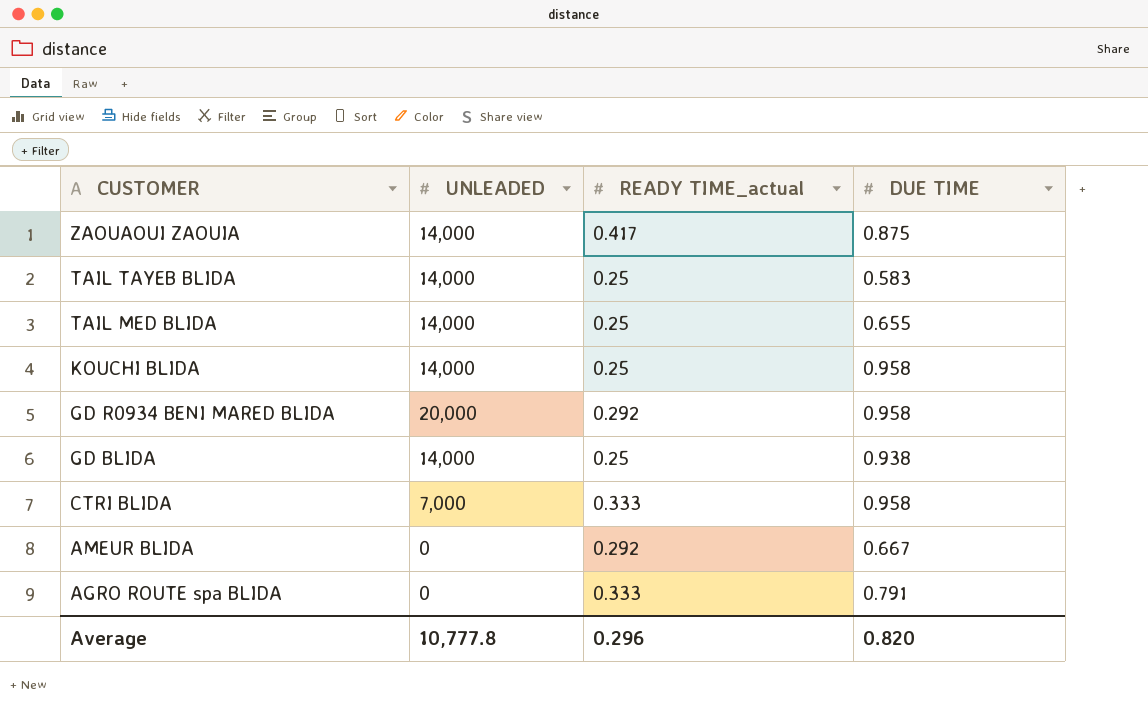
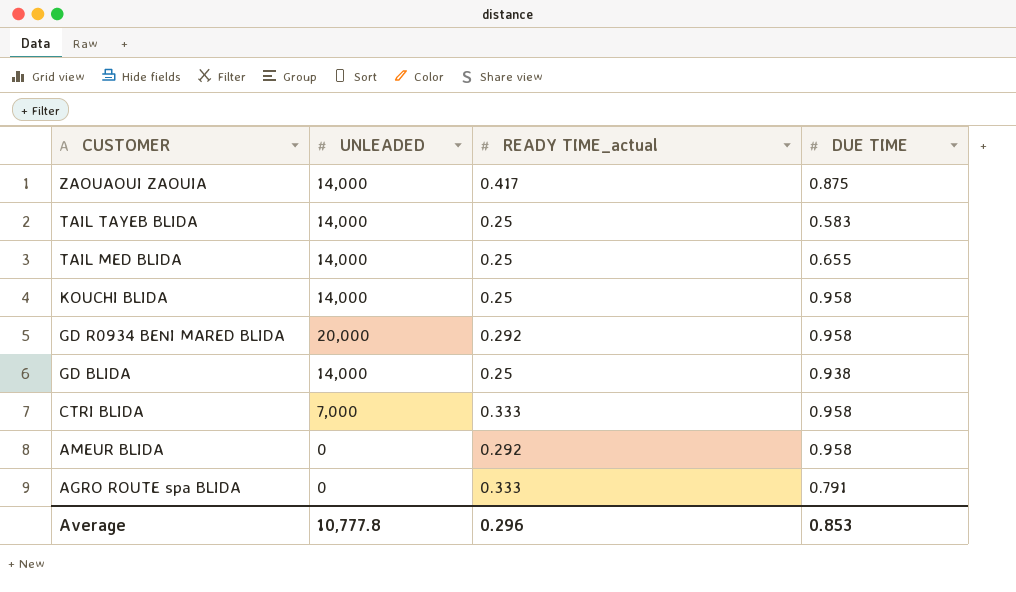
AMEUR BLIDA | DUE TIME: 0.667 -> 0.958
Average | DUE TIME: 0.820 -> 0.853

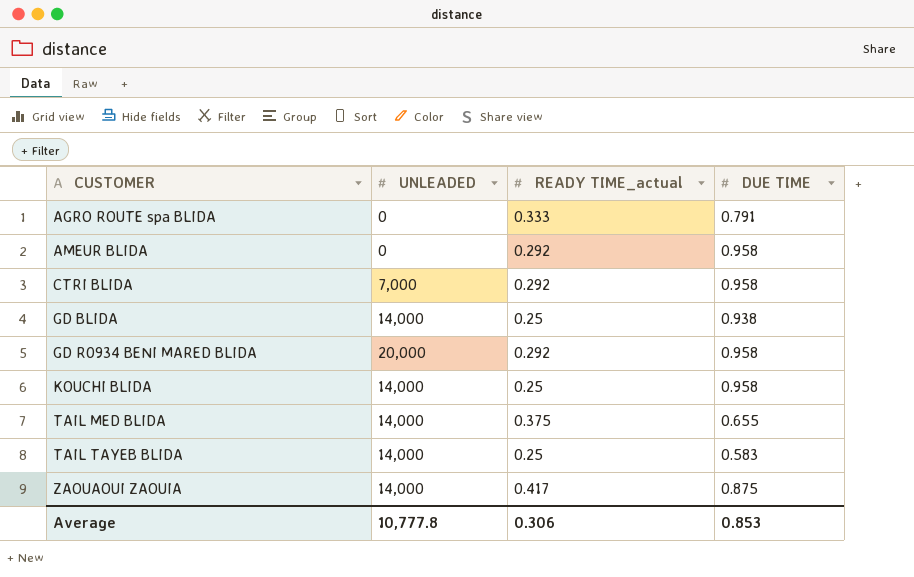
row order: CUSTOMER descending -> CUSTOMER ascending
CTRI BLIDA | READY TIME_actual: 0.333 -> 0.292
TAIL MED BLIDA | READY TIME_actual: 0.25 -> 0.375
Average | READY TIME_actual: 0.296 -> 0.306

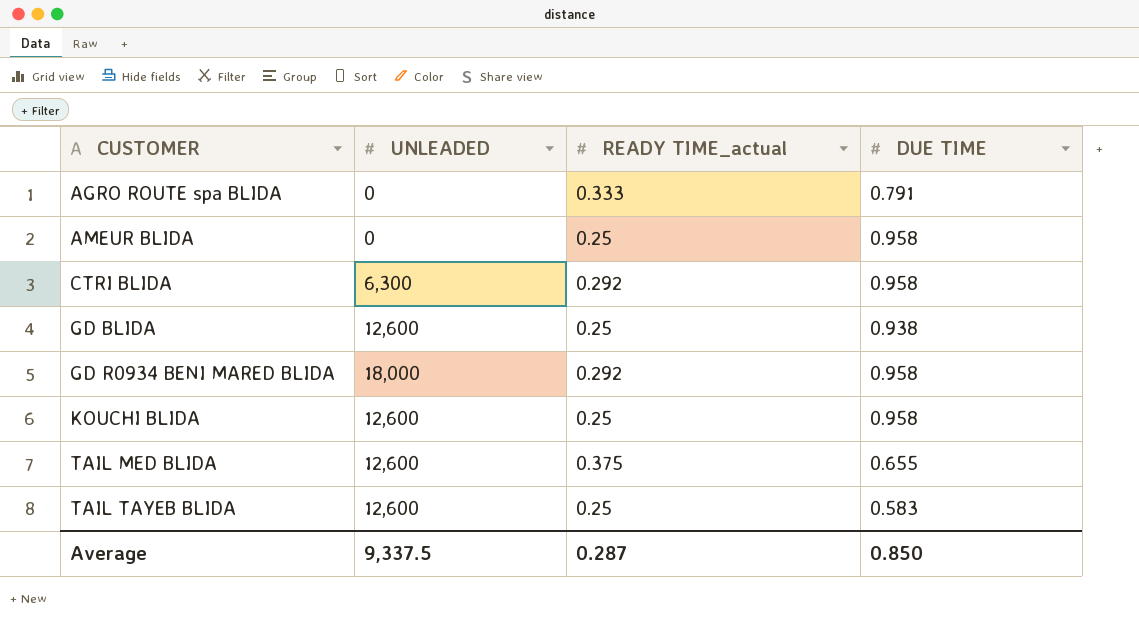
row ZAOUAOUI ZAOUIA: 14,000 | 0.417 | 0.875 -> none
AMEUR BLIDA | READY TIME_actual: 0.292 -> 0.25
CTRI BLIDA | UNLEADED: 7,000 -> 6,300
GD BLIDA | UNLEADED: 14,000 -> 12,600
GD R0934 BENI MARED BLIDA | UNLEADED: 20,000 -> 18,000
KOUCHI BLIDA | UNLEADED: 14,000 -> 12,600
TAIL MED BLIDA | UNLEADED: 14,000 -> 12,600
TAIL TAYEB BLIDA | UNLEADED: 14,000 -> 12,600
Average | UNLEADED: 10,777.8 -> 9,337.5
Average | READY TIME_actual: 0.306 -> 0.287
Average | DUE TIME: 0.853 -> 0.850

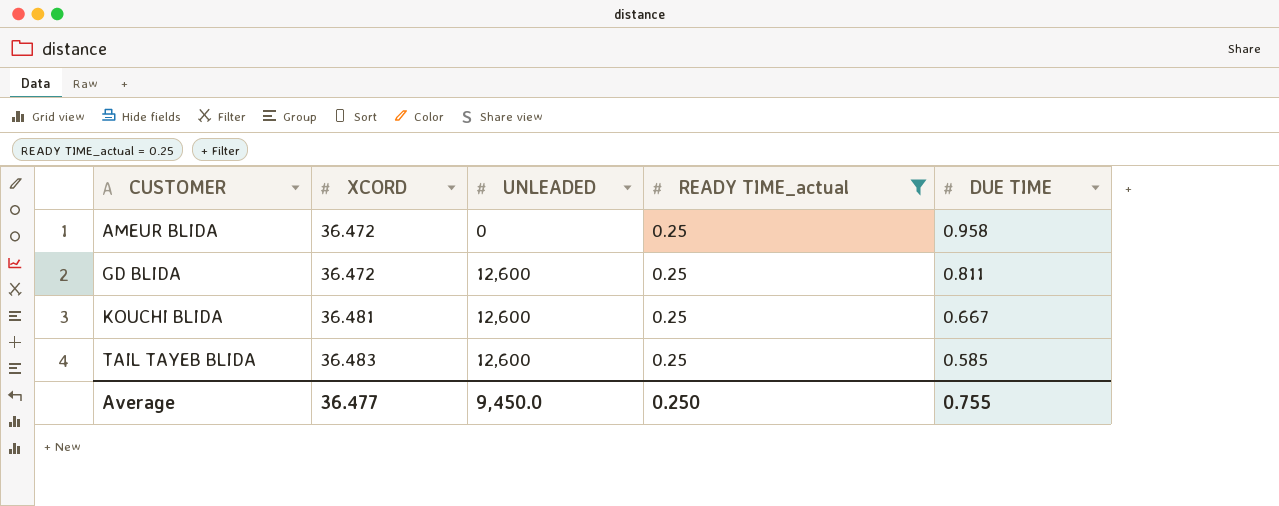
filter: none -> READY TIME_actual = 0.25
column XCORD | position: none -> 2
GD BLIDA | DUE TIME: 0.938 -> 0.811
KOUCHI BLIDA | DUE TIME: 0.958 -> 0.667
TAIL TAYEB BLIDA | DUE TIME: 0.583 -> 0.585
Average | UNLEADED: 9,337.5 -> 9,450.0
Average | READY TIME_actual: 0.287 -> 0.250
Average | DUE TIME: 0.850 -> 0.755

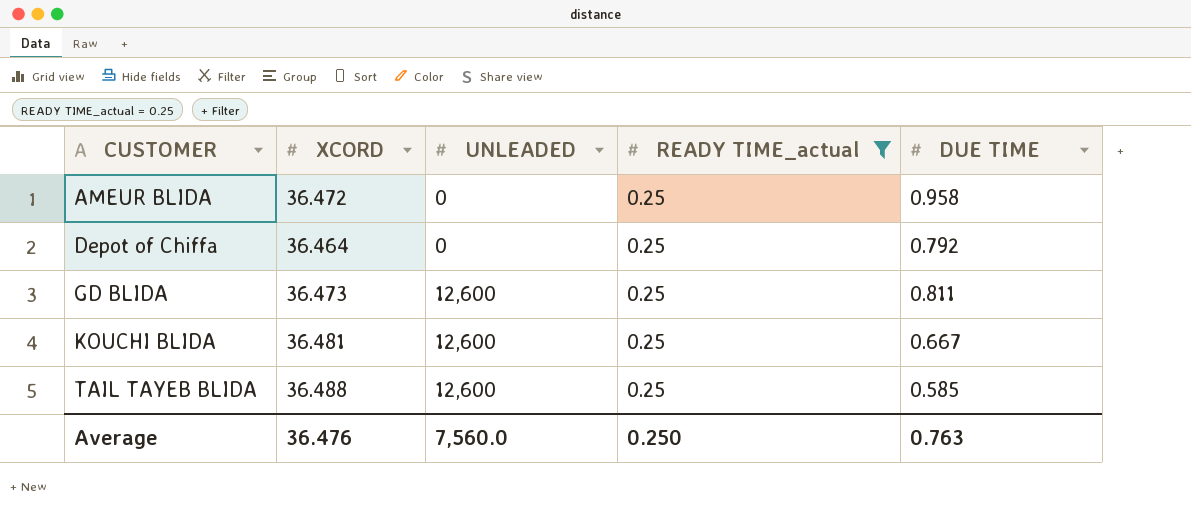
row Depot of Chiffa: none -> 36.464 | 0 | 0.25 | 0.792
GD BLIDA | XCORD: 36.472 -> 36.473
TAIL TAYEB BLIDA | XCORD: 36.483 -> 36.488
Average | XCORD: 36.477 -> 36.476
Average | UNLEADED: 9,450.0 -> 7,560.0
Average | DUE TIME: 0.755 -> 0.763

